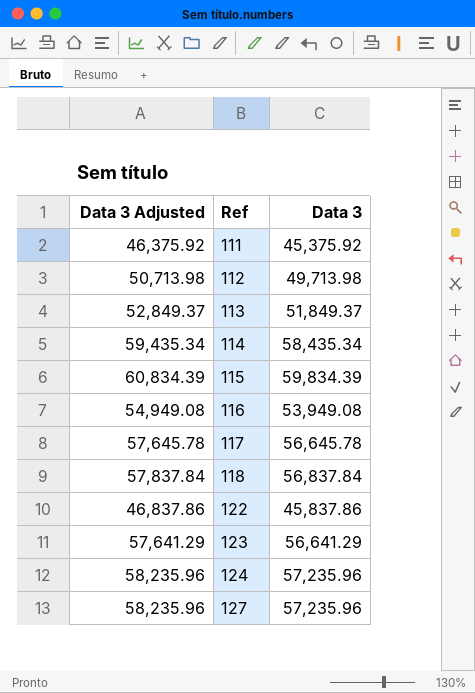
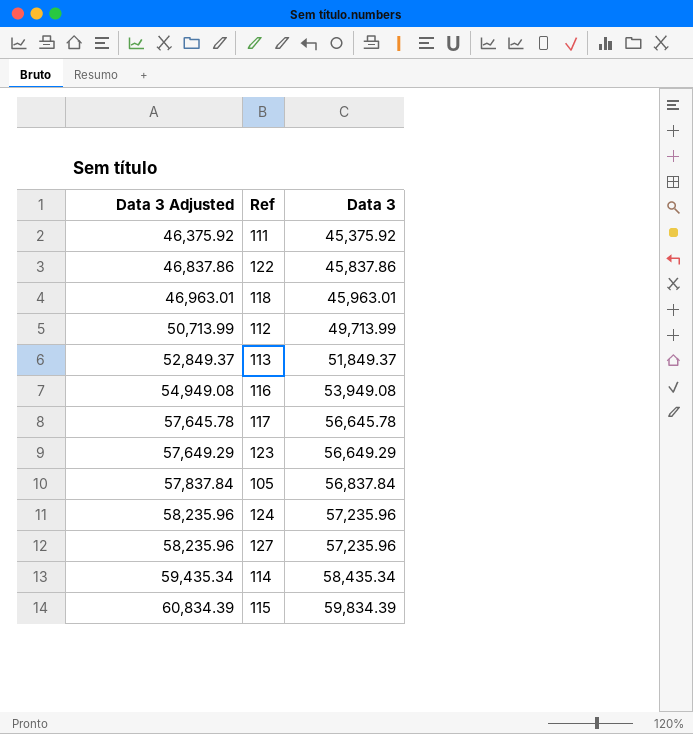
row order: Ref ascending -> Data 3 Adjusted ascending
118 | Data 3 Adjusted: 57,837.84 -> 46,963.01
118 | Data 3: 56,837.84 -> 45,963.01
112 | Data 3 Adjusted: 50,713.98 -> 50,713.99
112 | Data 3: 49,713.98 -> 49,713.99
123 | Data 3 Adjusted: 57,641.29 -> 57,649.29
123 | Data 3: 56,641.29 -> 56,649.29
row 105: none -> 57,837.84 | 56,837.84

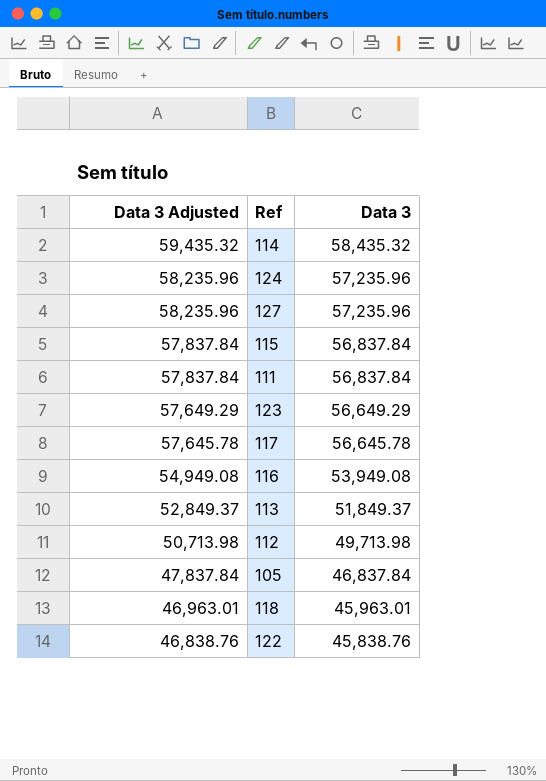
row order: Data 3 Adjusted ascending -> Data 3 Adjusted descending
114 | Data 3 Adjusted: 59,435.34 -> 59,435.32
114 | Data 3: 58,435.34 -> 58,435.32
115 | Data 3 Adjusted: 60,834.39 -> 57,837.84
115 | Data 3: 59,834.39 -> 56,837.84
111 | Data 3 Adjusted: 46,375.92 -> 57,837.84
111 | Data 3: 45,375.92 -> 56,837.84
112 | Data 3 Adjusted: 50,713.99 -> 50,713.98
112 | Data 3: 49,713.99 -> 49,713.98
105 | Data 3 Adjusted: 57,837.84 -> 47,837.84
105 | Data 3: 56,837.84 -> 46,837.84
122 | Data 3 Adjusted: 46,837.86 -> 46,838.76
122 | Data 3: 45,837.86 -> 45,838.76

